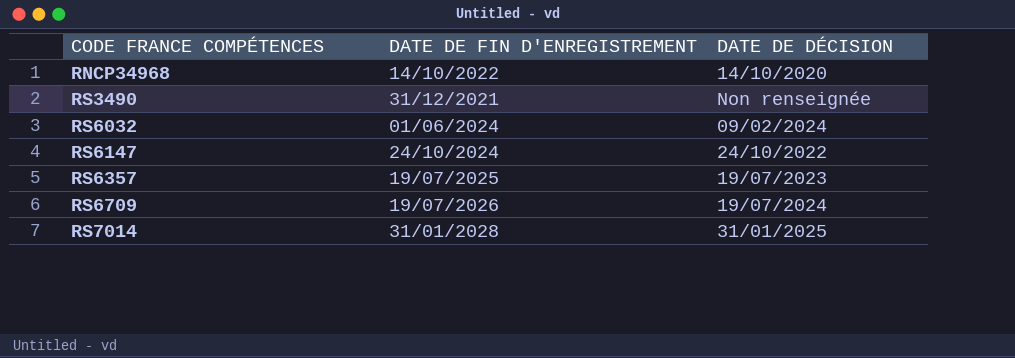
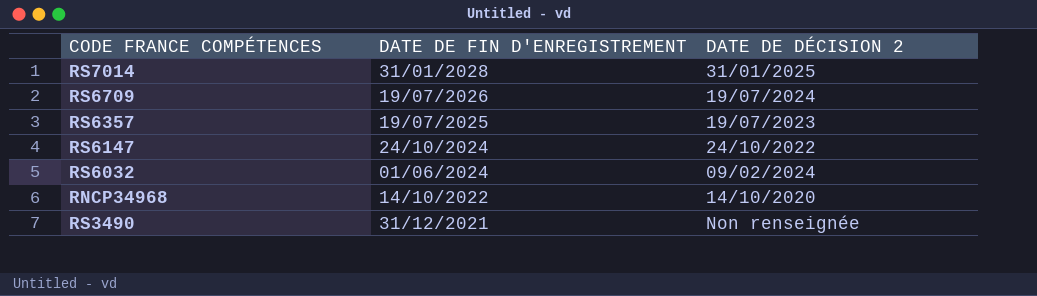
row order: CODE FRANCE COMPÉTENCES ascending -> DATE DE FIN D'ENREGISTREMENT descending
column name: DATE DE DÉCISION -> DATE DE DÉCISION 2

